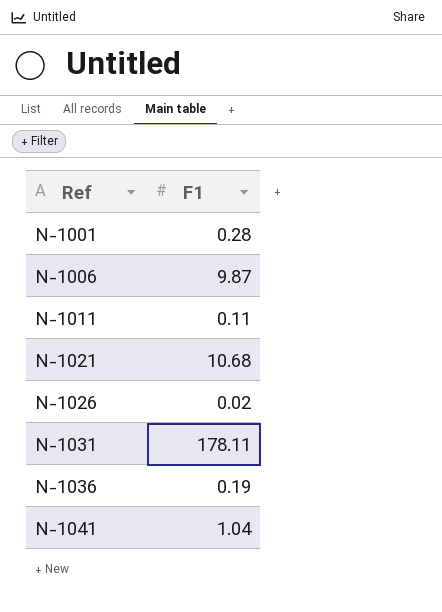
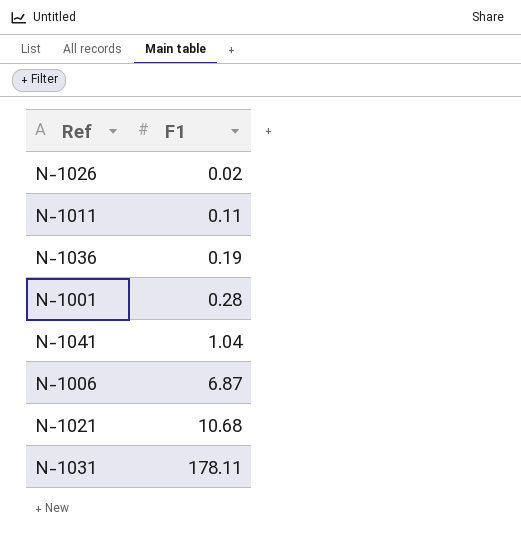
row order: Ref ascending -> F1 ascending
N-1006 | F1: 9.87 -> 6.87

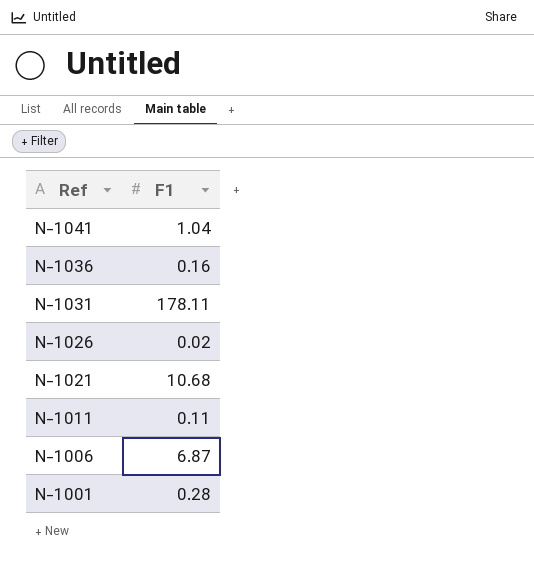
row order: F1 ascending -> Ref descending
N-1036 | F1: 0.19 -> 0.16

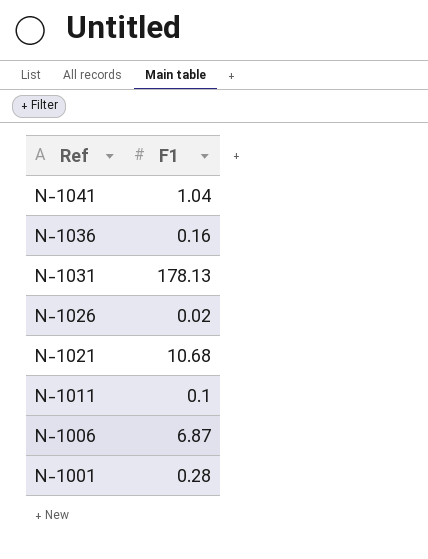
N-1031 | F1: 178.11 -> 178.13
N-1011 | F1: 0.11 -> 0.1

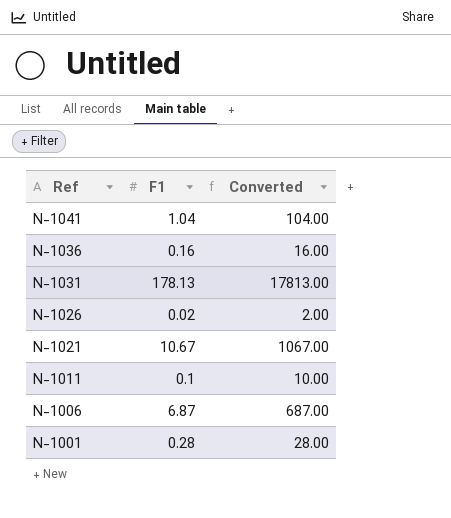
column Converted | formula: none -> [F1] * 100
N-1021 | F1: 10.68 -> 10.67

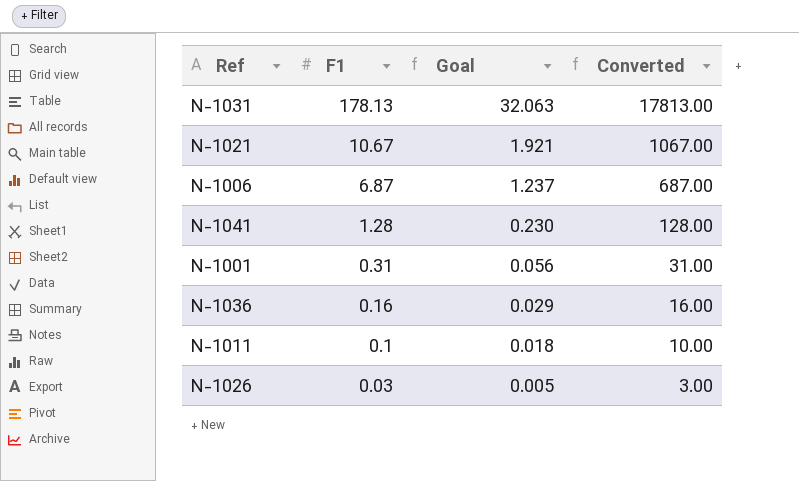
row order: Ref descending -> F1 descending
column Goal | formula: none -> [F1] * 0.18
N-1041 | F1: 1.04 -> 1.28
N-1041 | Converted: 104.00 -> 128.00
N-1001 | F1: 0.28 -> 0.31
N-1001 | Converted: 28.00 -> 31.00
N-1026 | F1: 0.02 -> 0.03
N-1026 | Converted: 2.00 -> 3.00

